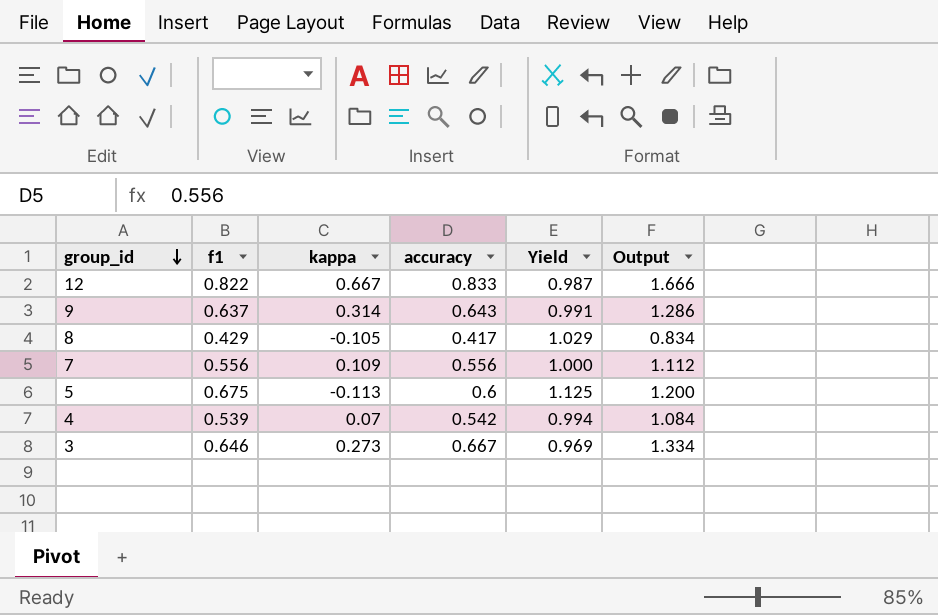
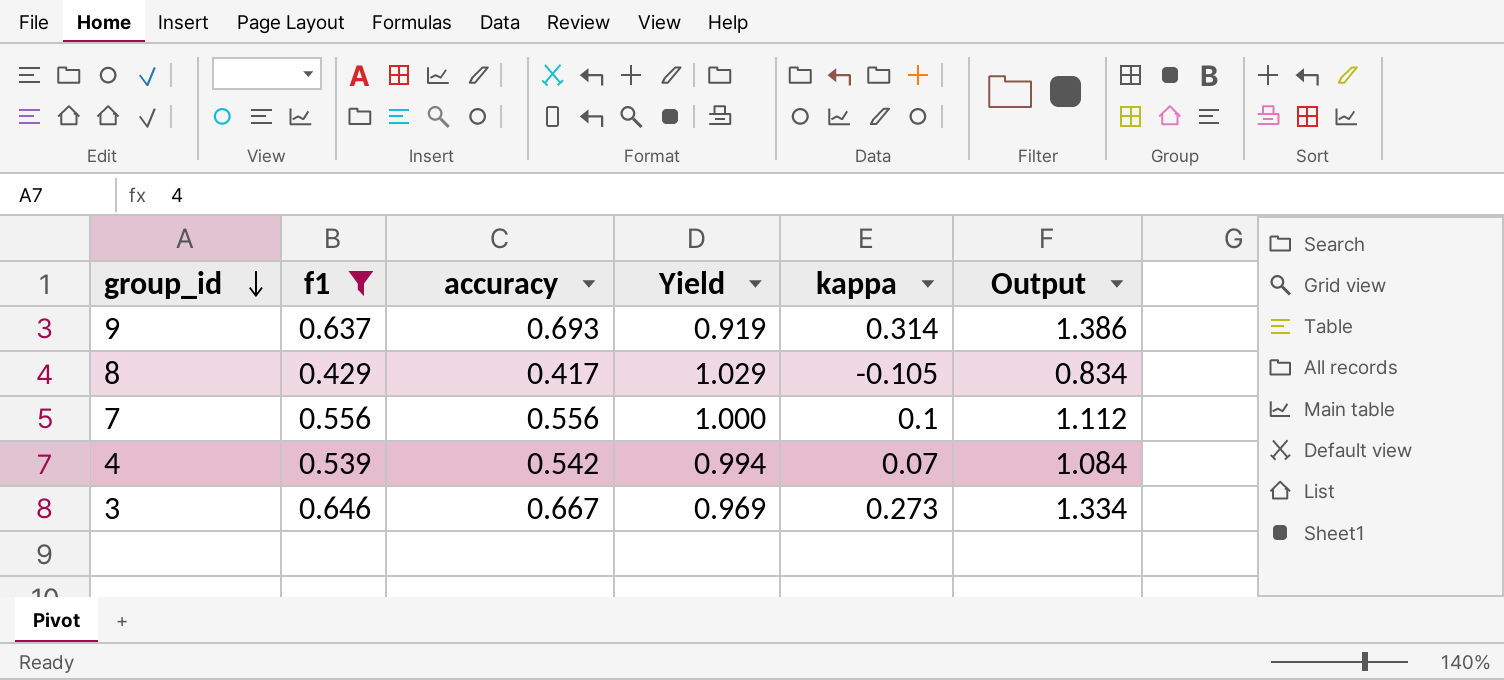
filter: none -> f1 <= 0.646
column kappa | position: 3 -> 5
9 | accuracy: 0.643 -> 0.693
9 | Yield: 0.991 -> 0.919
9 | Output: 1.286 -> 1.386
7 | kappa: 0.109 -> 0.1

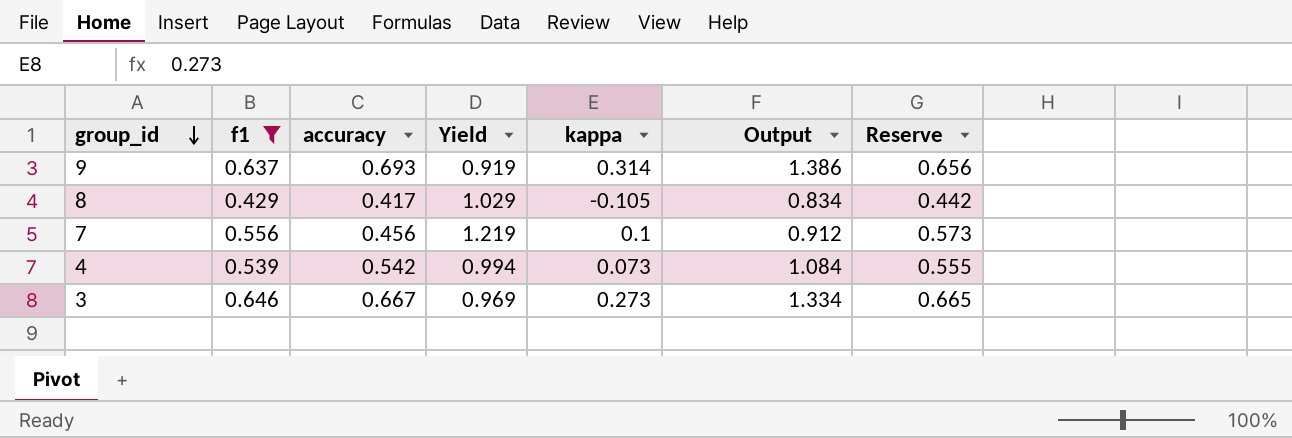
column Reserve | formula: none -> [f1] * 1.03
7 | accuracy: 0.556 -> 0.456
7 | Yield: 1.000 -> 1.219
7 | Output: 1.112 -> 0.912
4 | kappa: 0.07 -> 0.073

